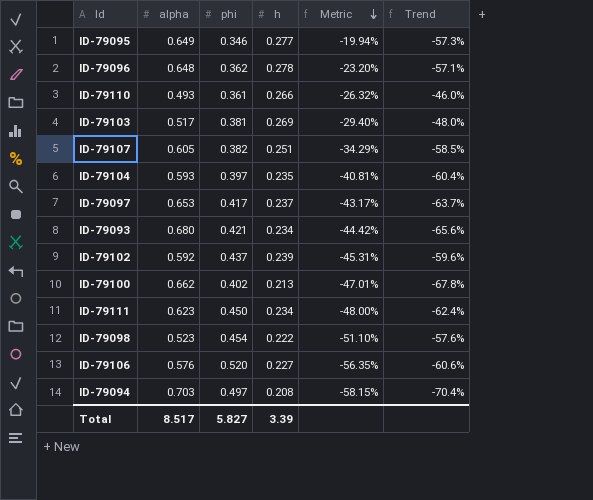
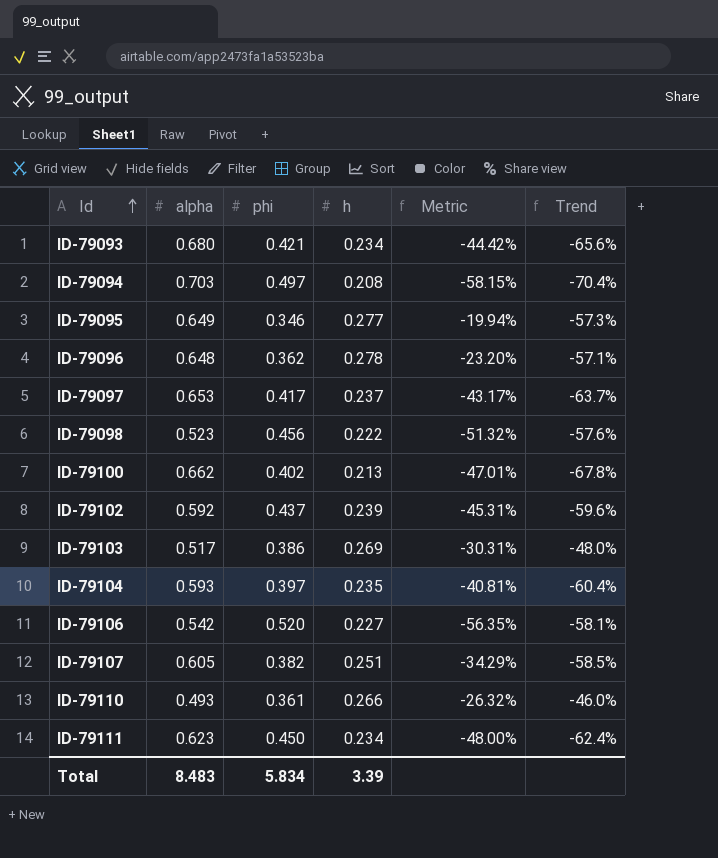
row order: Metric descending -> Id ascending
ID-79098 | phi: 0.454 -> 0.456
ID-79098 | Metric: -51.10% -> -51.32%
ID-79103 | phi: 0.381 -> 0.386
ID-79103 | Metric: -29.40% -> -30.31%
ID-79106 | alpha: 0.576 -> 0.542
ID-79106 | Trend: -60.6% -> -58.1%
Total | alpha: 8.517 -> 8.483
Total | phi: 5.827 -> 5.834

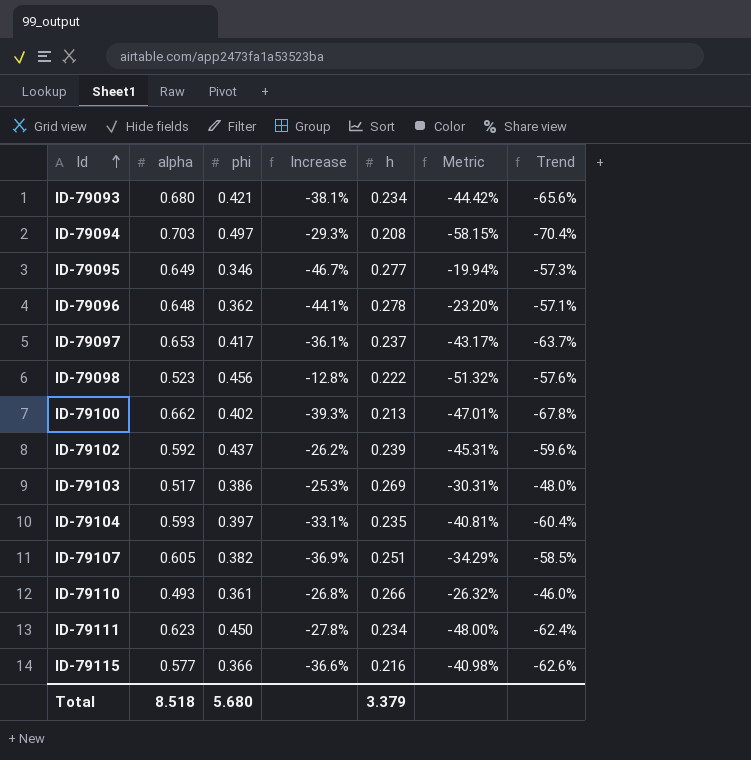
column Increase | formula: none -> ([phi] - [alpha]) / [alpha]
row ID-79106: 0.542 | 0.520 | 0.227 | -56.35% | -58.1% -> none
row ID-79115: none -> 0.577 | 0.366 | -36.6% | 0.216 | -40.98% | -62.6%
Total | alpha: 8.483 -> 8.518
Total | phi: 5.834 -> 5.680
Total | h: 3.39 -> 3.379

